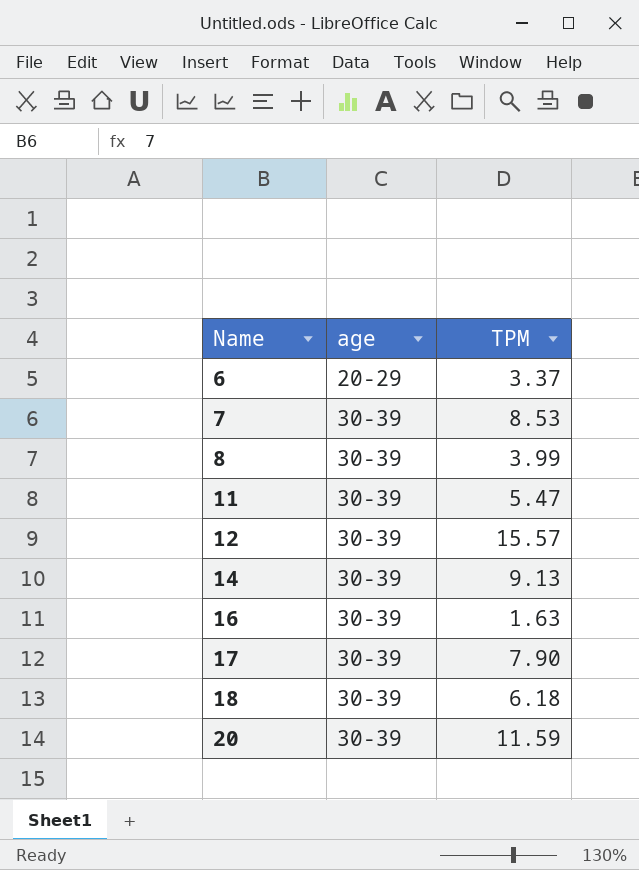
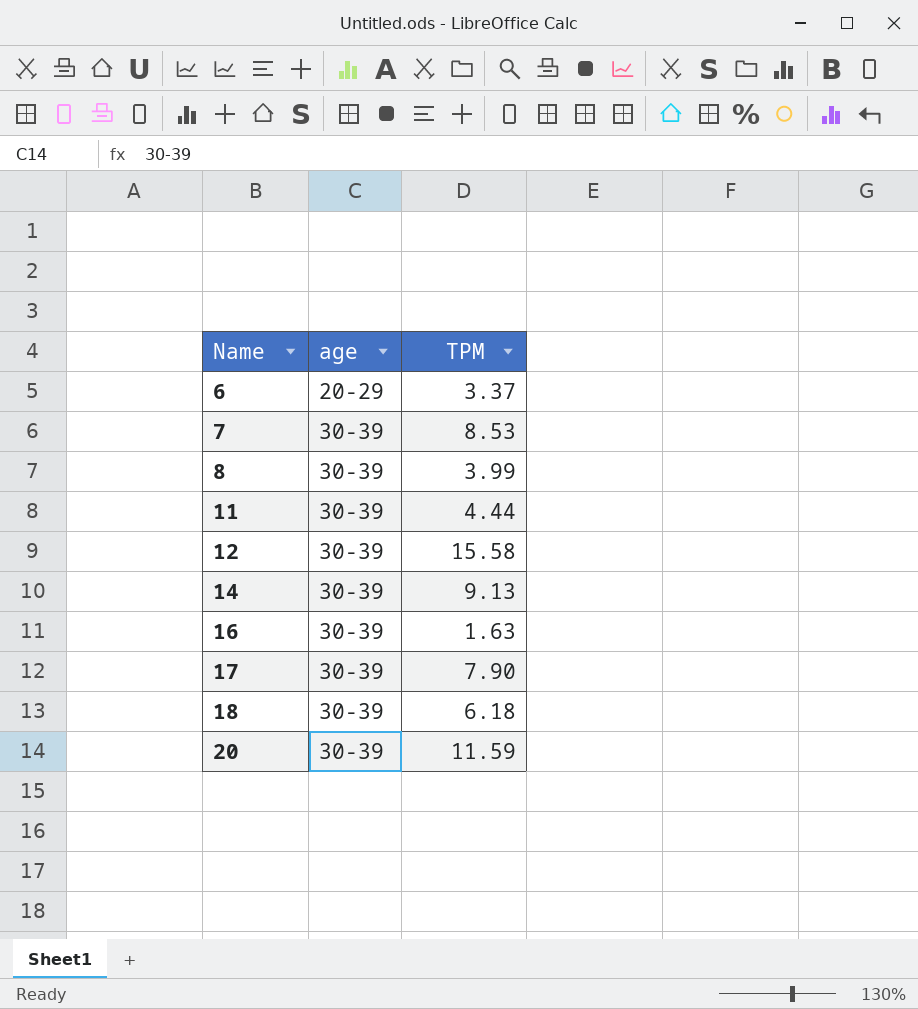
11 | TPM: 5.47 -> 4.44
12 | TPM: 15.57 -> 15.58

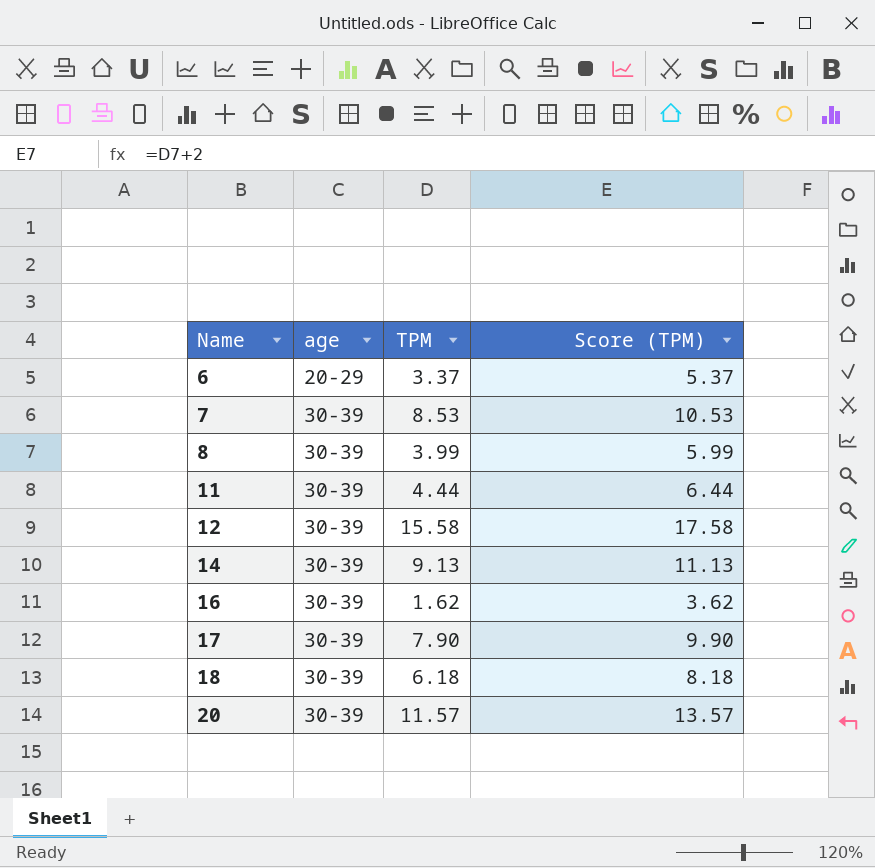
column Score (TPM) | formula: none -> [TPM] + 2
16 | TPM: 1.63 -> 1.62
20 | TPM: 11.59 -> 11.57

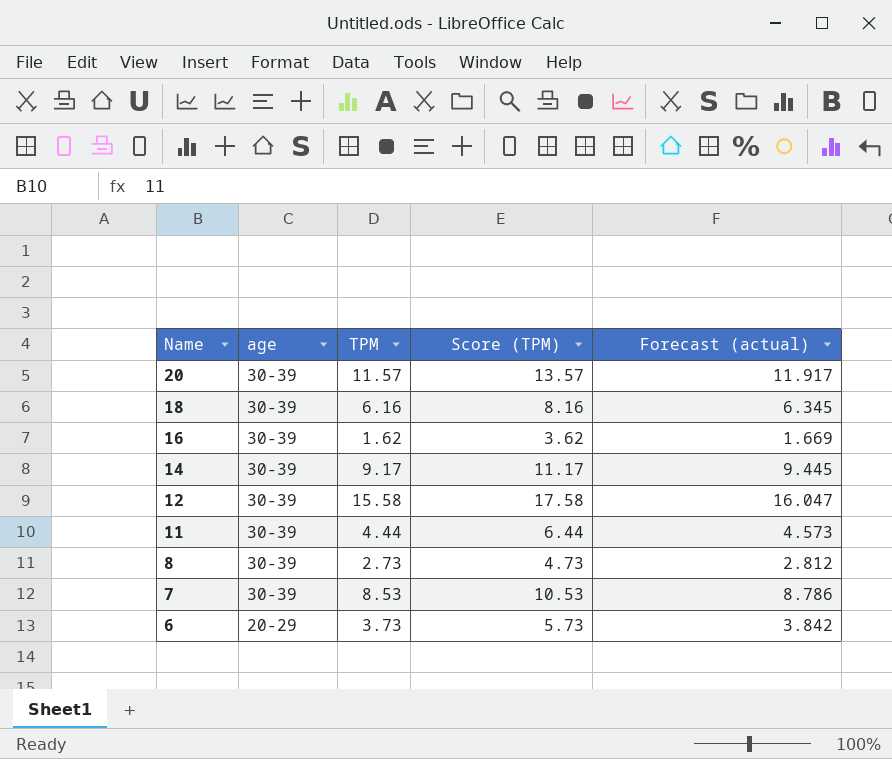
row order: Name ascending -> Name descending
column Forecast (actual) | formula: none -> [TPM] * 1.03
row 17: 30-39 | 7.90 | 9.90 -> none
18 | TPM: 6.18 -> 6.16
18 | Score (TPM): 8.18 -> 8.16
14 | TPM: 9.13 -> 9.17
14 | Score (TPM): 11.13 -> 11.17
8 | TPM: 3.99 -> 2.73
8 | Score (TPM): 5.99 -> 4.73
6 | TPM: 3.37 -> 3.73
6 | Score (TPM): 5.37 -> 5.73

